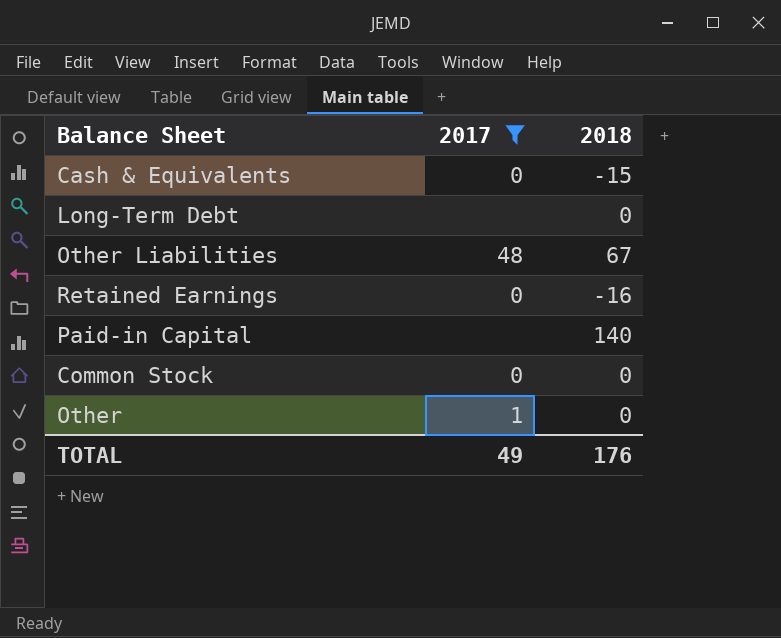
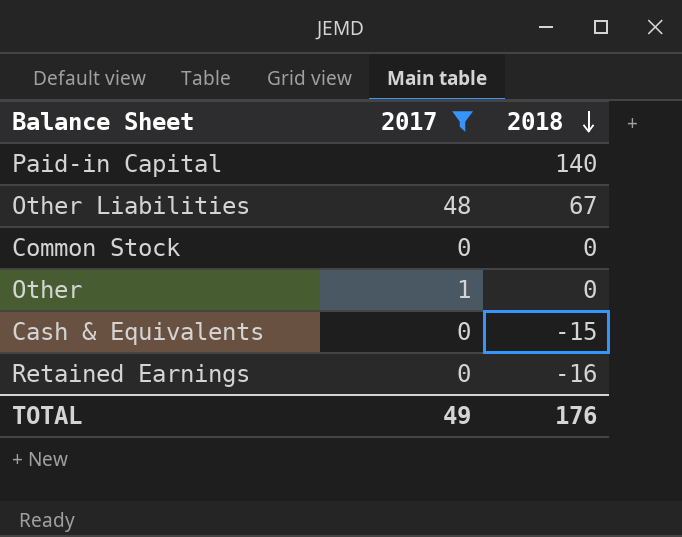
row order: none -> 2018 descending
row Long-Term Debt: none | 0 -> none

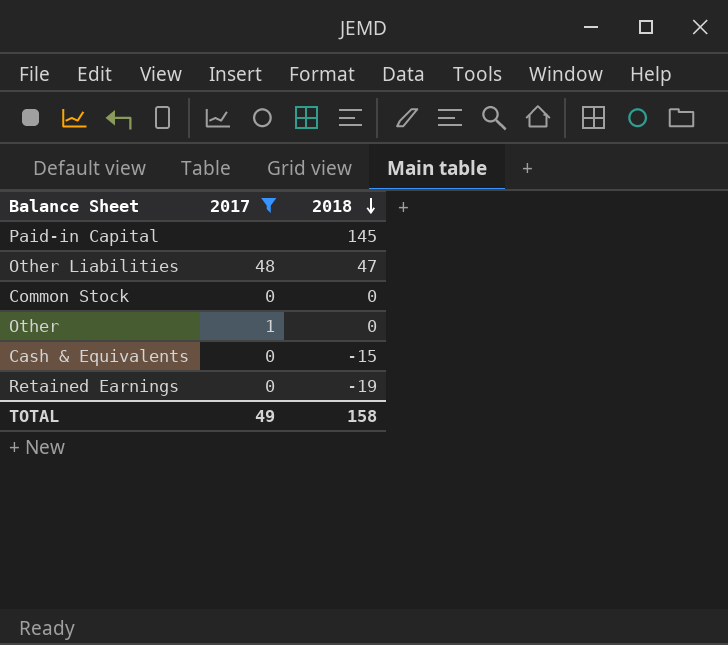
Paid-in Capital | 2018: 140 -> 145
Other Liabilities | 2018: 67 -> 47
Retained Earnings | 2018: -16 -> -19
TOTAL | 2018: 176 -> 158

